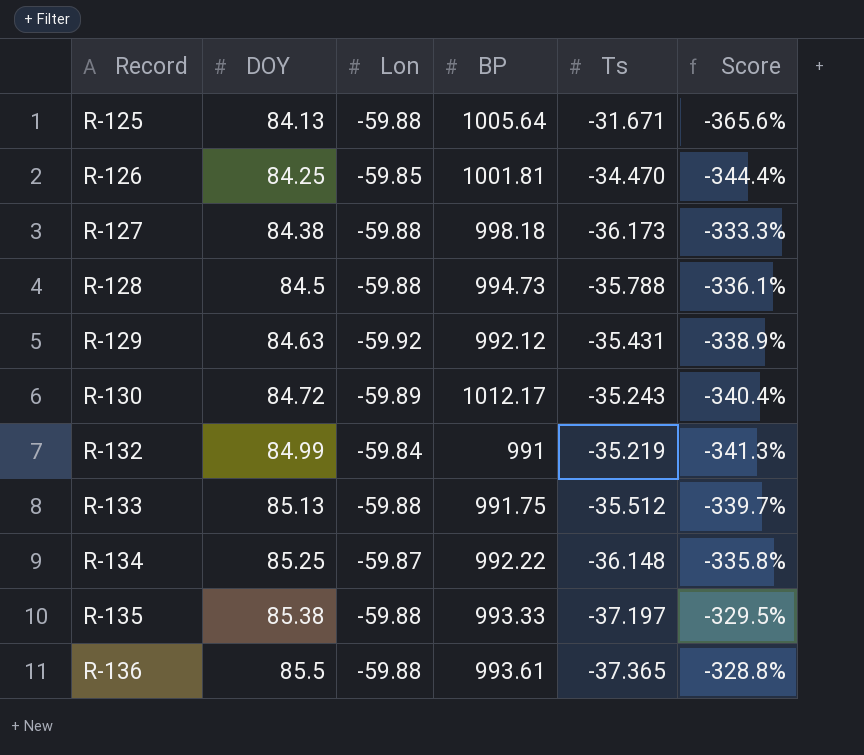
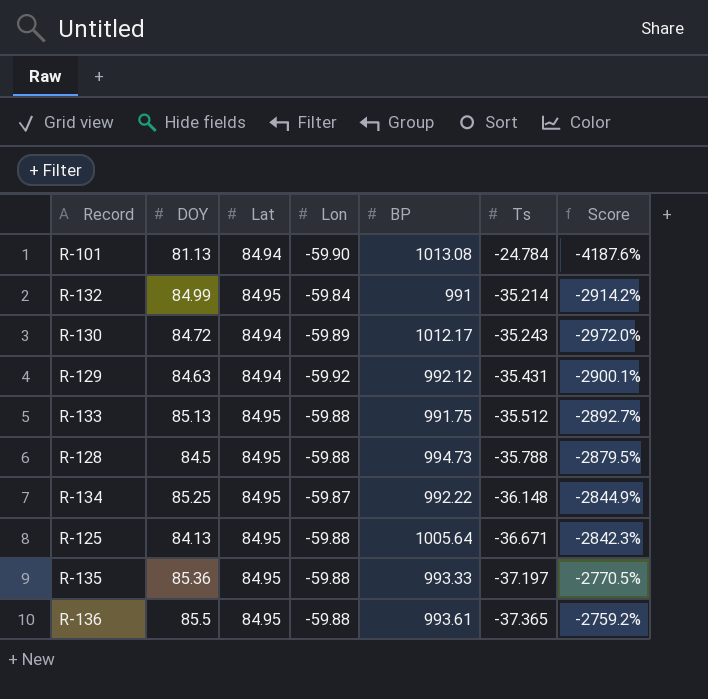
row order: Record ascending -> Ts descending
column Lat | position: none -> 3
column Score | formula: ([DOY] - [Ts]) / [Ts] -> ([BP] - [Ts]) / [Ts]
row R-126: 84.25 | -59.85 | 1001.81 | -34.470 | -344.4% -> none
row R-127: 84.38 | -59.88 | 998.18 | -36.173 | -333.3% -> none
row R-101: none -> 81.13 | 84.94 | -59.90 | 1013.08 | -24.784 | -4187.6%
R-132 | Ts: -35.219 -> -35.214
R-125 | Ts: -31.671 -> -36.671
R-135 | DOY: 85.38 -> 85.36

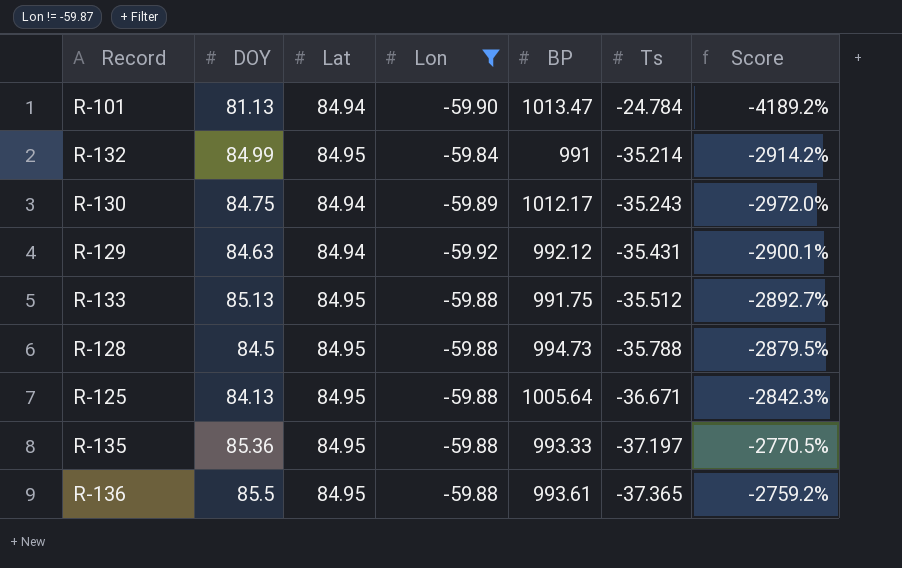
filter: none -> Lon != -59.87
R-101 | BP: 1013.08 -> 1013.47
R-101 | Score: -4187.6% -> -4189.2%
R-130 | DOY: 84.72 -> 84.75

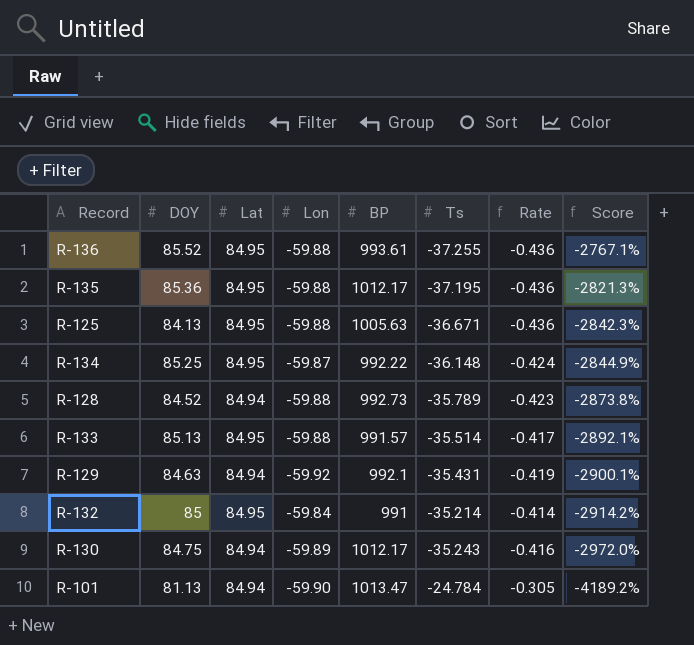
filter: Lon != -59.87 -> none
row order: Ts descending -> Score descending
column Rate | formula: none -> [Ts] / [DOY]
R-136 | DOY: 85.5 -> 85.52
R-136 | Ts: -37.365 -> -37.255
R-136 | Score: -2759.2% -> -2767.1%
R-135 | BP: 993.33 -> 1012.17
R-135 | Ts: -37.197 -> -37.195
R-135 | Score: -2770.5% -> -2821.3%
R-125 | BP: 1005.64 -> 1005.63
R-128 | DOY: 84.5 -> 84.52
R-128 | Lat: 84.95 -> 84.94
R-128 | BP: 994.73 -> 992.73
R-128 | Ts: -35.788 -> -35.789
R-128 | Score: -2879.5% -> -2873.8%
R-133 | BP: 991.75 -> 991.57
R-133 | Ts: -35.512 -> -35.514
R-133 | Score: -2892.7% -> -2892.1%
R-129 | BP: 992.12 -> 992.1
R-132 | DOY: 84.99 -> 85

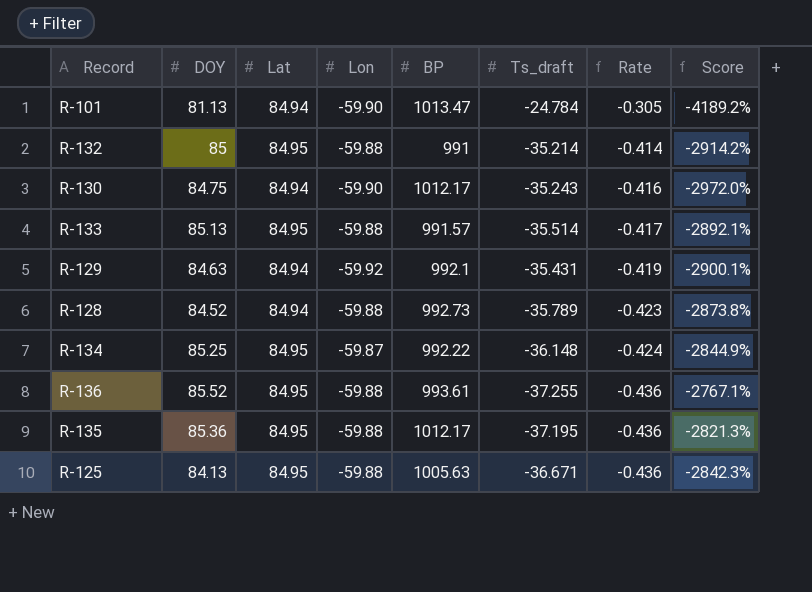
row order: Score descending -> Rate descending
column name: Ts -> Ts_draft
R-132 | Lon: -59.84 -> -59.88
R-130 | Lon: -59.89 -> -59.90

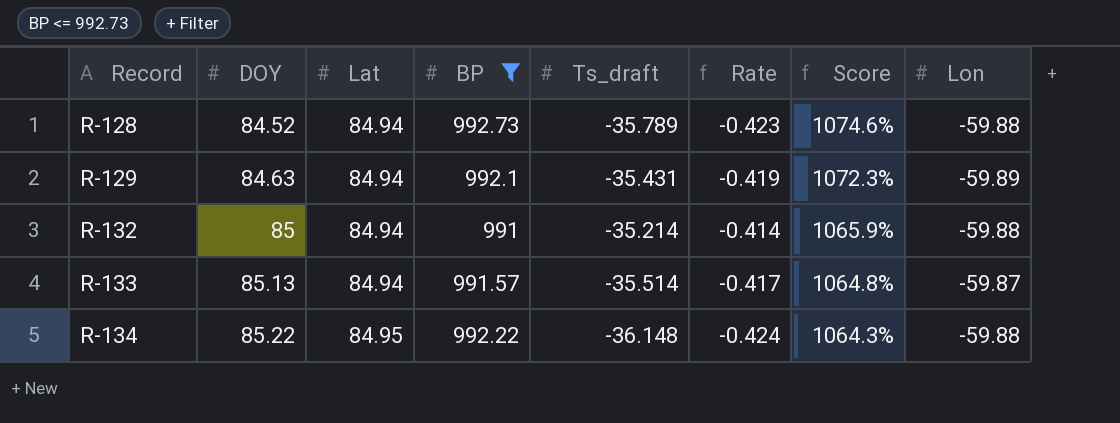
filter: none -> BP <= 992.73
row order: Rate descending -> Record ascending
column Score | formula: ([BP] - [Ts_draft]) / [Ts_draft] -> ([BP] - [DOY]) / [DOY]
column Lon | position: 4 -> 8
R-129 | Lon: -59.92 -> -59.89
R-132 | Lat: 84.95 -> 84.94
R-133 | Lat: 84.95 -> 84.94
R-133 | Lon: -59.88 -> -59.87
R-134 | DOY: 85.25 -> 85.22
R-134 | Lon: -59.87 -> -59.88

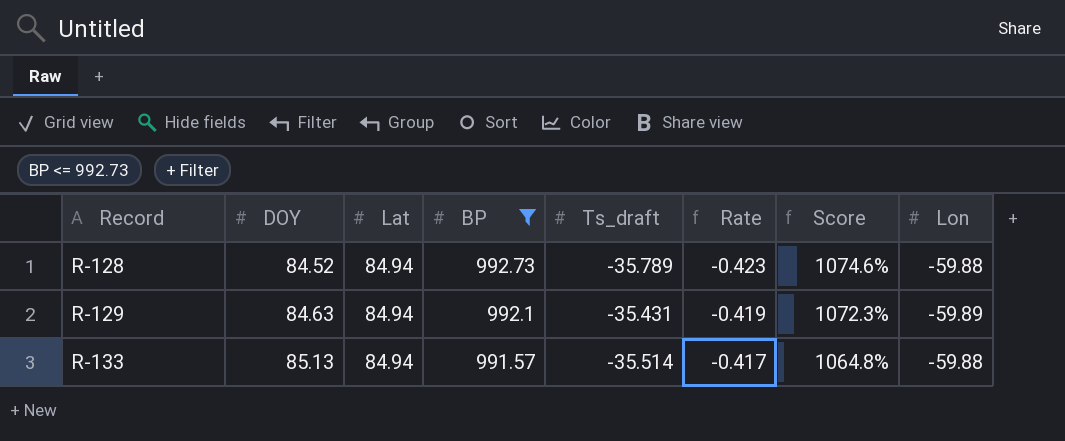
row R-132: 85 | 84.94 | 991 | -35.214 | -0.414 | 1065.9% | -59.88 -> none
row R-134: 85.22 | 84.95 | 992.22 | -36.148 | -0.424 | 1064.3% | -59.88 -> none
R-133 | Lon: -59.87 -> -59.88

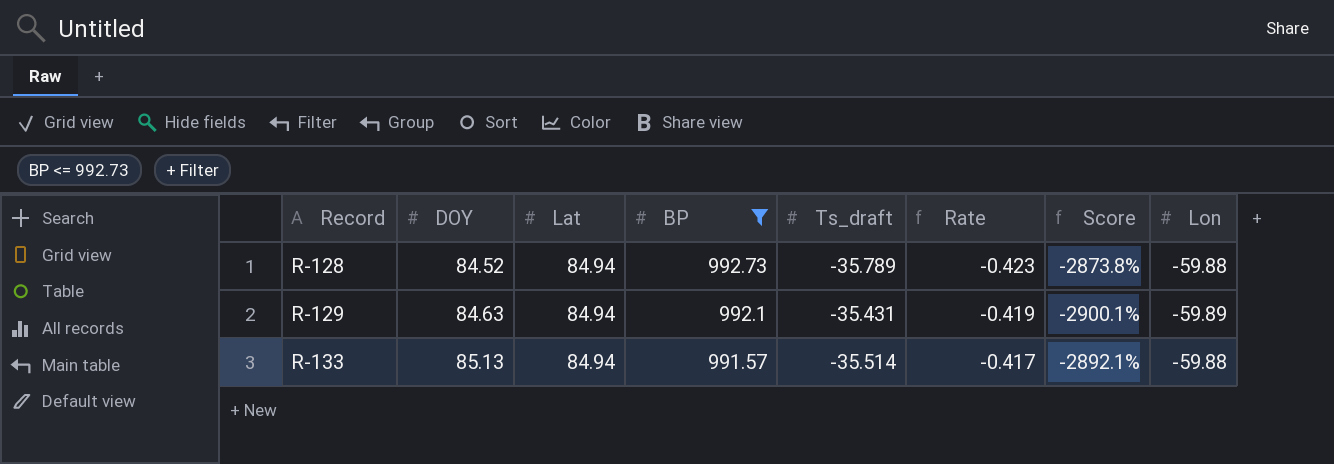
column Score | formula: ([BP] - [DOY]) / [DOY] -> ([BP] - [Ts_draft]) / [Ts_draft]

